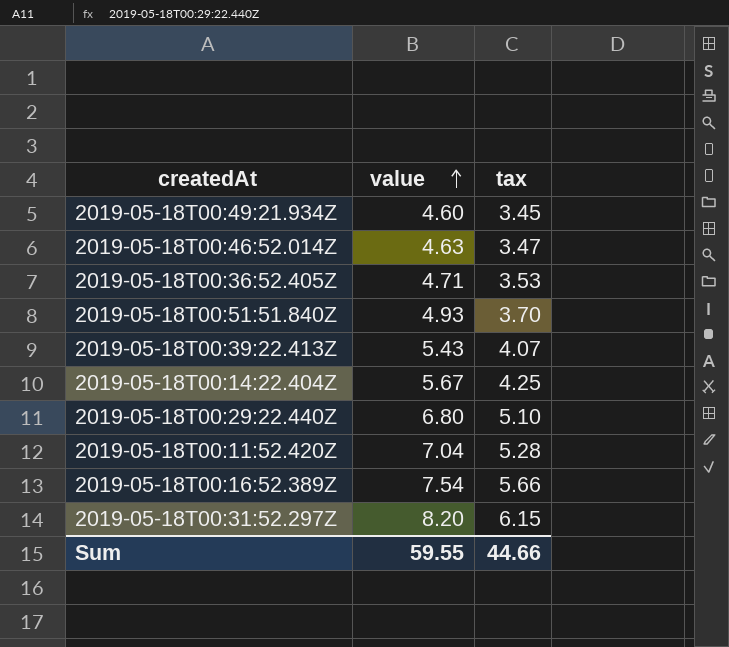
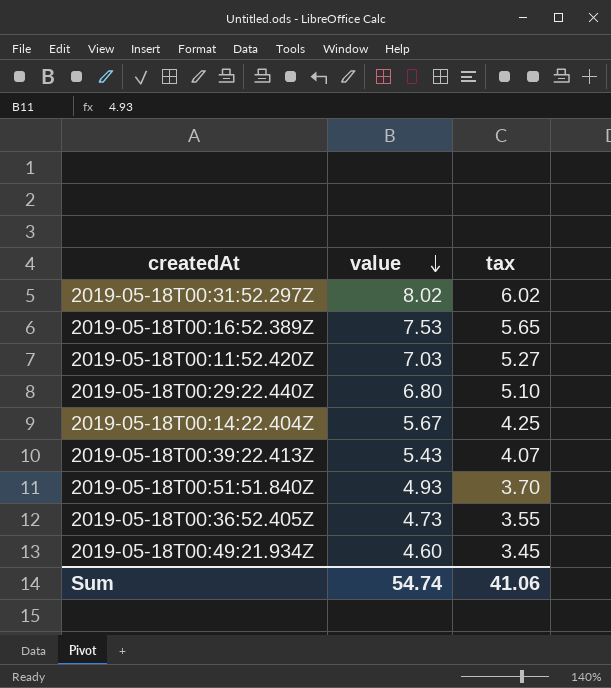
row order: value ascending -> value descending
row 2019-05-18T00:46:52.014Z: 4.63 | 3.47 -> none
2019-05-18T00:31:52.297Z | value: 8.20 -> 8.02
2019-05-18T00:31:52.297Z | tax: 6.15 -> 6.02
2019-05-18T00:16:52.389Z | value: 7.54 -> 7.53
2019-05-18T00:16:52.389Z | tax: 5.66 -> 5.65
2019-05-18T00:11:52.420Z | value: 7.04 -> 7.03
2019-05-18T00:11:52.420Z | tax: 5.28 -> 5.27
2019-05-18T00:36:52.405Z | value: 4.71 -> 4.73
2019-05-18T00:36:52.405Z | tax: 3.53 -> 3.55
Sum | value: 59.55 -> 54.74
Sum | tax: 44.66 -> 41.06

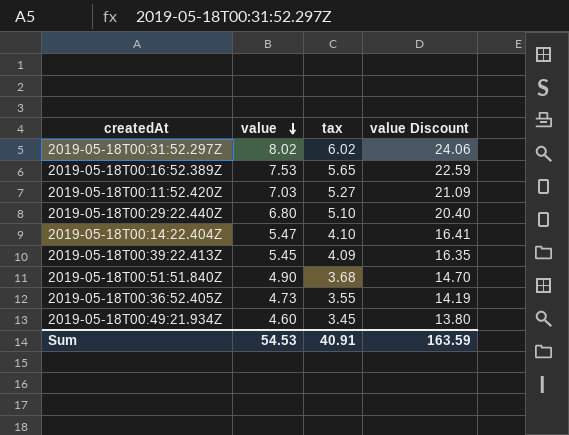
column value Discount | formula: none -> [value] * 3
2019-05-18T00:14:22.404Z | value: 5.67 -> 5.47
2019-05-18T00:14:22.404Z | tax: 4.25 -> 4.10
2019-05-18T00:39:22.413Z | value: 5.43 -> 5.45
2019-05-18T00:39:22.413Z | tax: 4.07 -> 4.09
2019-05-18T00:51:51.840Z | value: 4.93 -> 4.90
2019-05-18T00:51:51.840Z | tax: 3.70 -> 3.68
Sum | value: 54.74 -> 54.53
Sum | tax: 41.06 -> 40.91

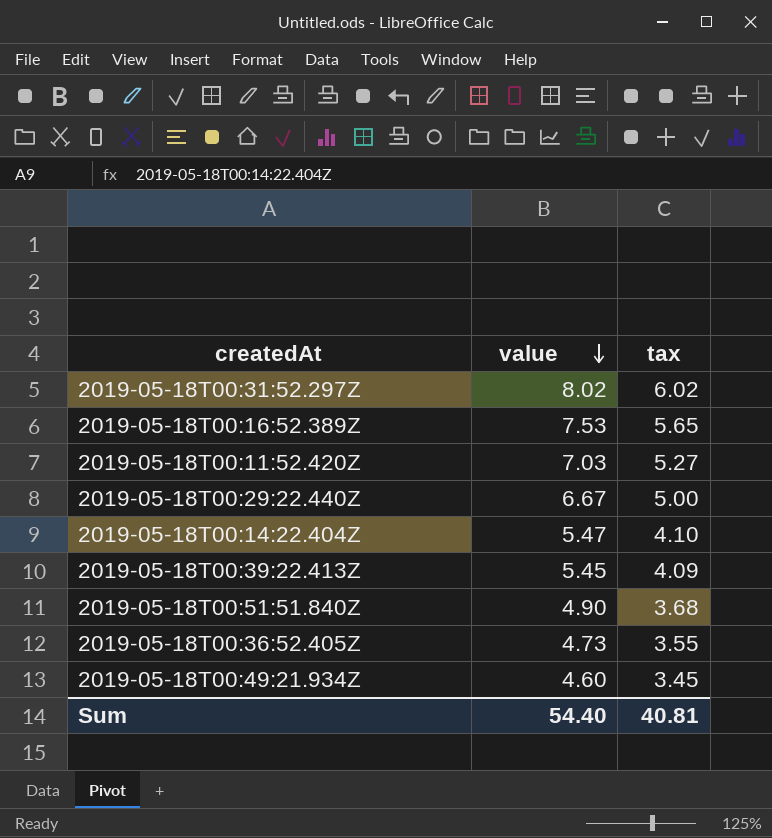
column value Discount | formula: [value] * 3 -> none
2019-05-18T00:29:22.440Z | value: 6.80 -> 6.67
2019-05-18T00:29:22.440Z | tax: 5.10 -> 5.00
Sum | value: 54.53 -> 54.40
Sum | tax: 40.91 -> 40.81

